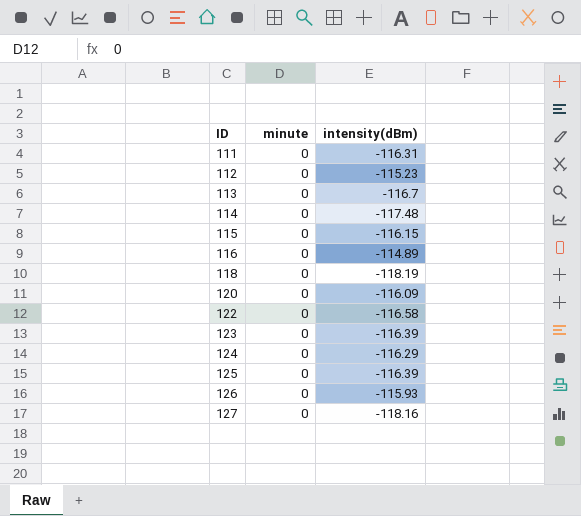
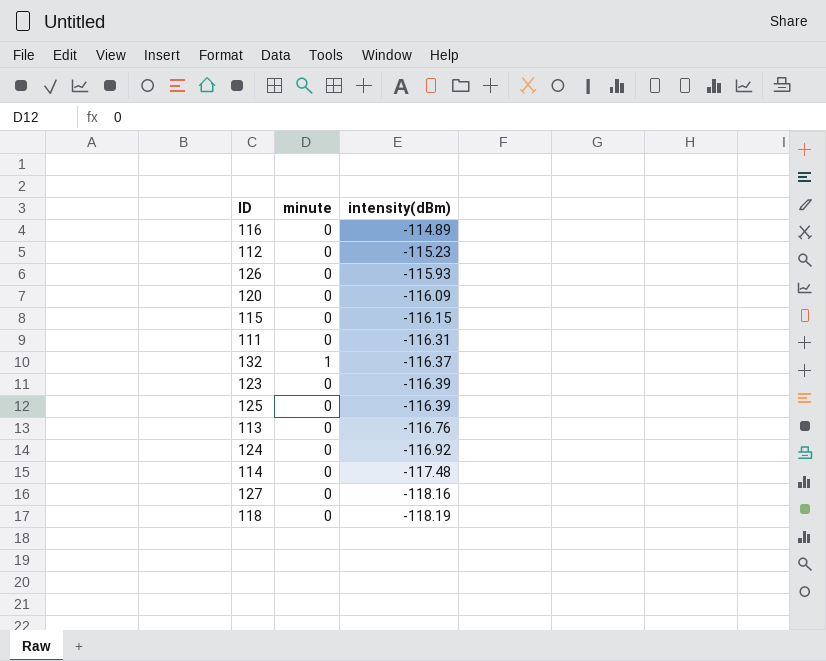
row order: ID ascending -> intensity(dBm) descending
row 122: 0 | -116.58 -> none
row 132: none -> 1 | -116.37
113 | intensity(dBm): -116.7 -> -116.76
124 | intensity(dBm): -116.29 -> -116.92

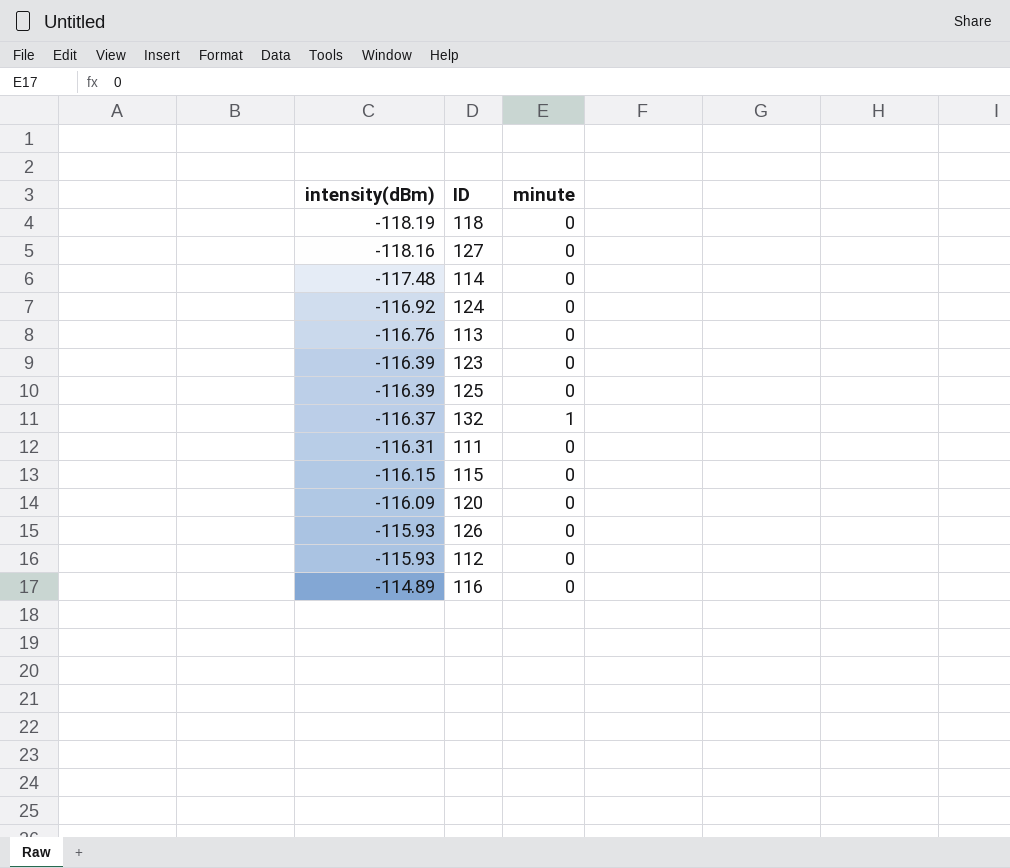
row order: intensity(dBm) descending -> intensity(dBm) ascending
column intensity(dBm) | position: 3 -> 1
112 | intensity(dBm): -115.23 -> -115.93

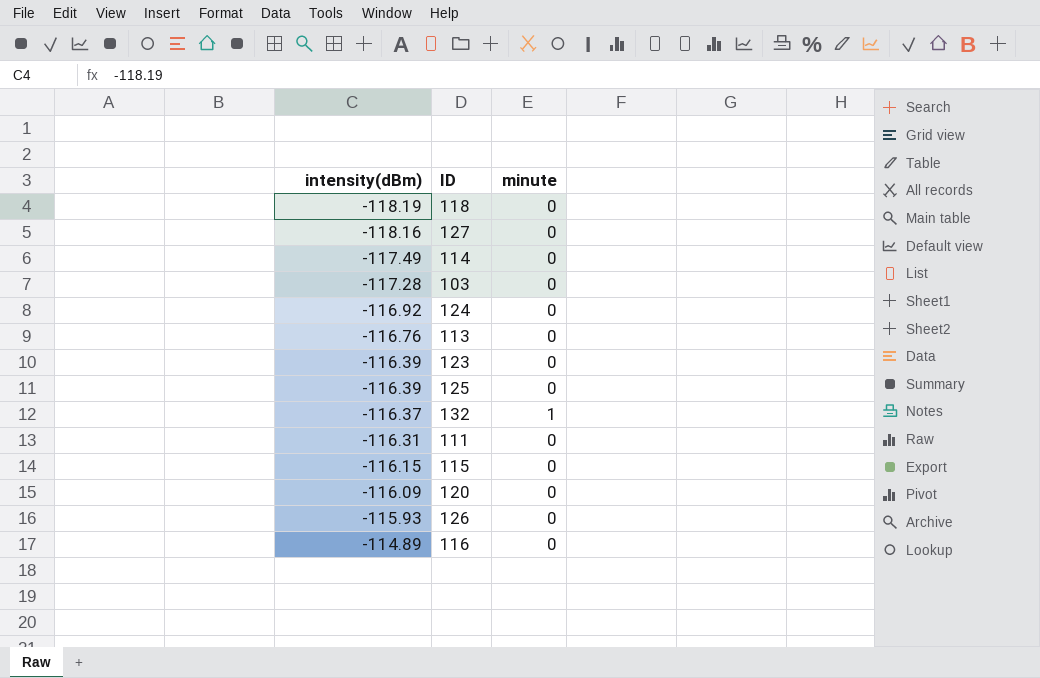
row 112: -115.93 | 0 -> none
114 | intensity(dBm): -117.48 -> -117.49
row 103: none -> -117.28 | 0

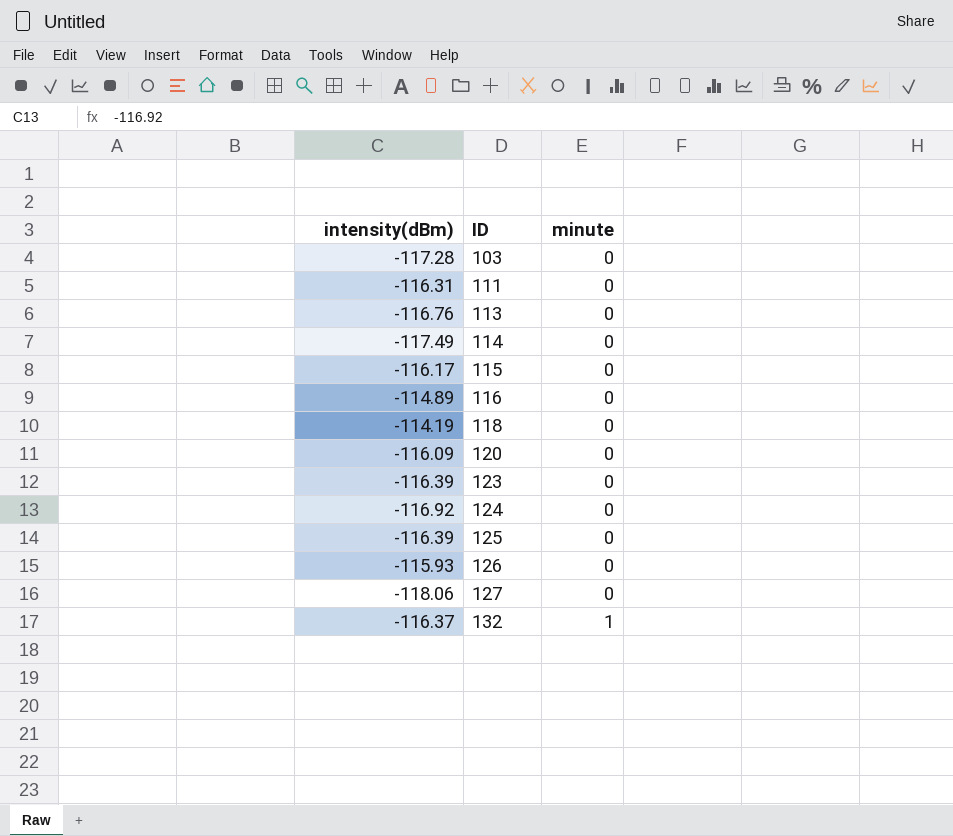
row order: intensity(dBm) ascending -> ID ascending
115 | intensity(dBm): -116.15 -> -116.17
118 | intensity(dBm): -118.19 -> -114.19
127 | intensity(dBm): -118.16 -> -118.06

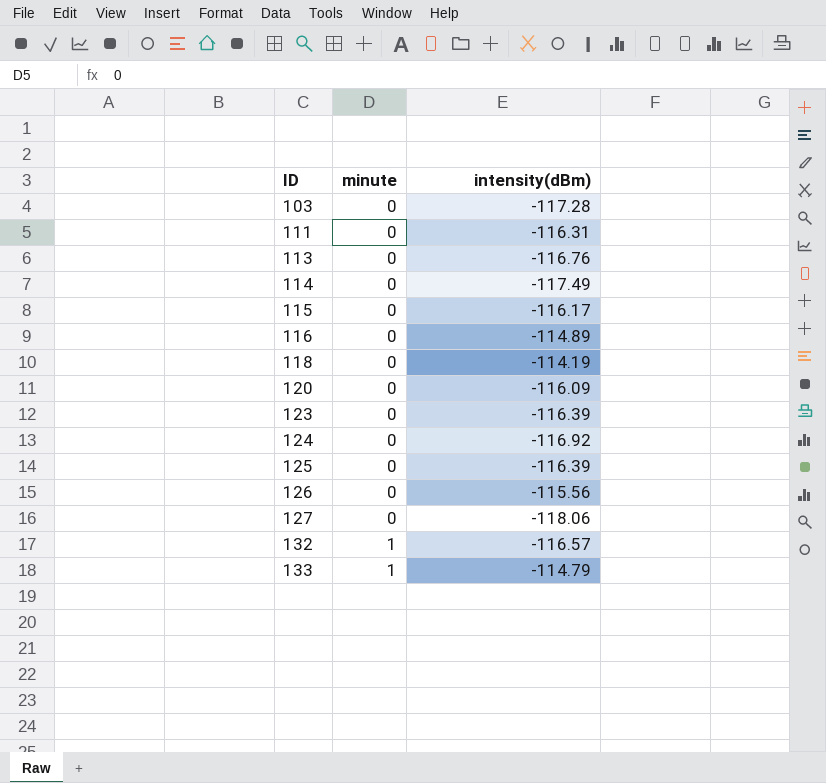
column intensity(dBm) | position: 1 -> 3
126 | intensity(dBm): -115.93 -> -115.56
132 | intensity(dBm): -116.37 -> -116.57
row 133: none -> 1 | -114.79

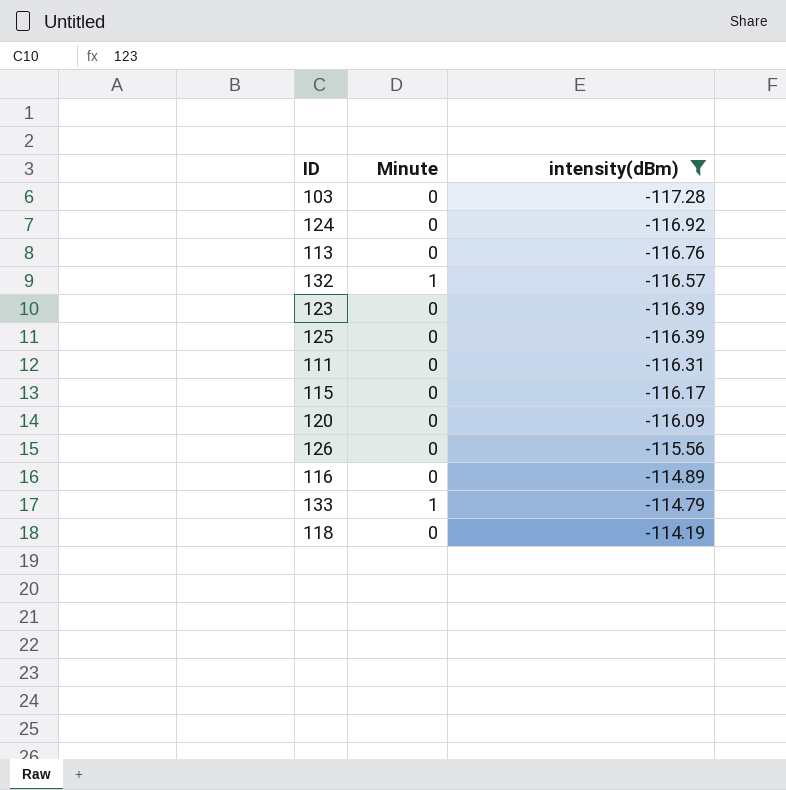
filter: none -> intensity(dBm) >= -117.28
row order: ID ascending -> intensity(dBm) ascending
column name: minute -> Minute

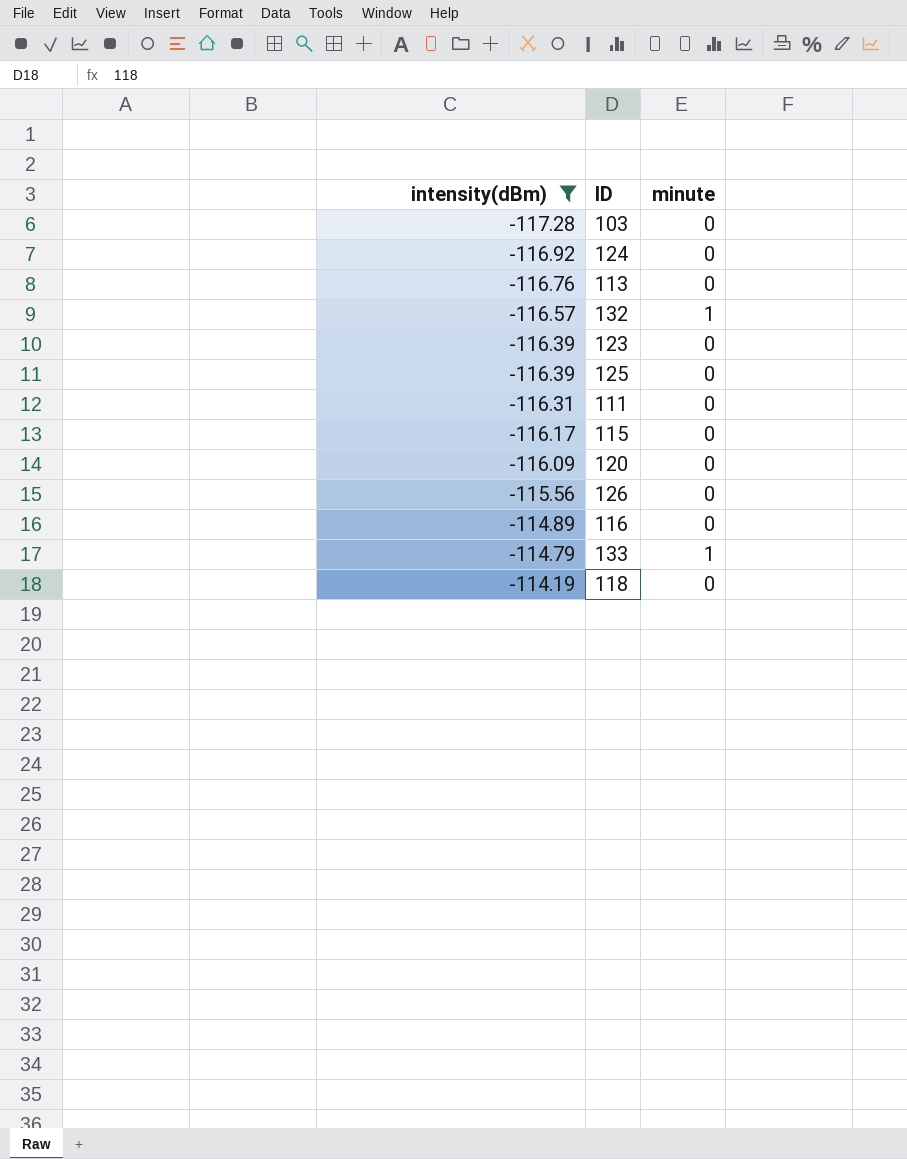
column intensity(dBm) | position: 3 -> 1
column name: Minute -> minute

